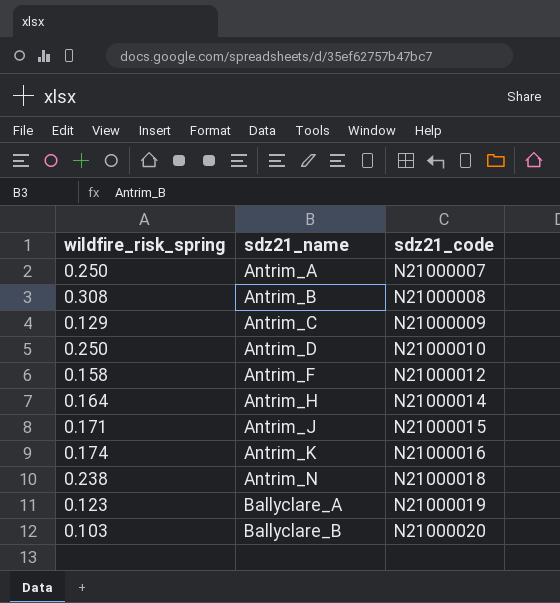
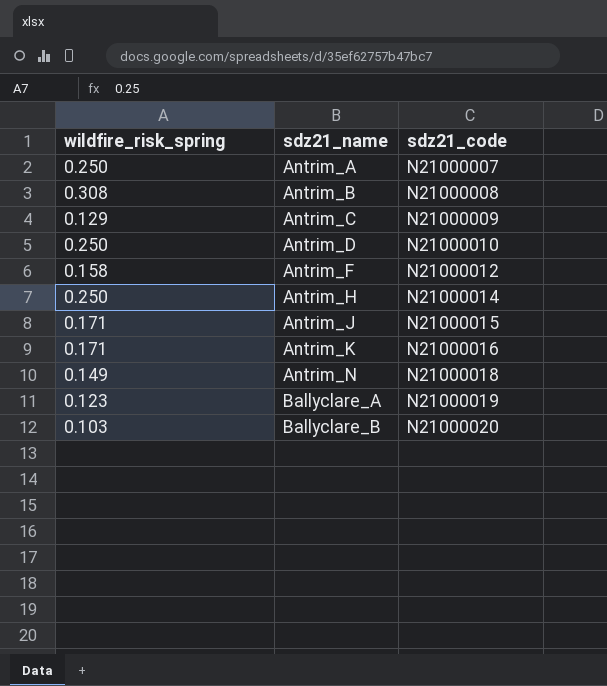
Antrim_H | wildfire_risk_spring: 0.164 -> 0.250
Antrim_K | wildfire_risk_spring: 0.174 -> 0.171
Antrim_N | wildfire_risk_spring: 0.238 -> 0.149

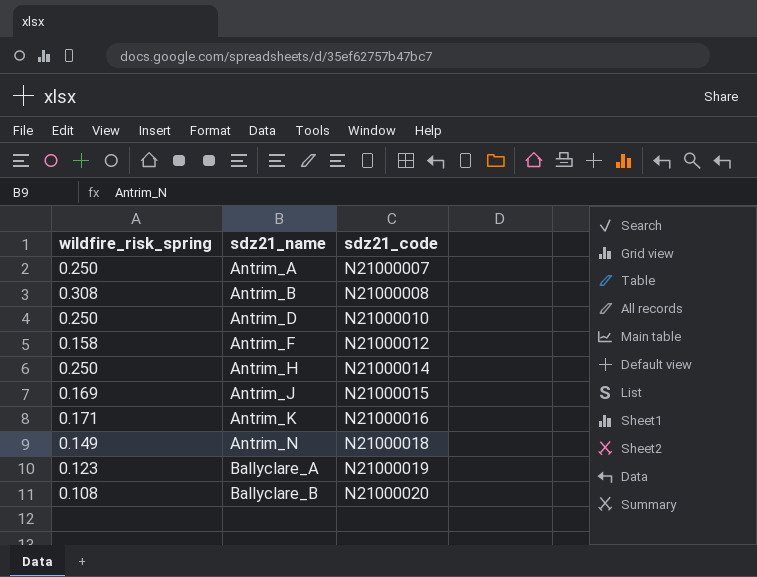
row Antrim_C: 0.129 | N21000009 -> none
Antrim_J | wildfire_risk_spring: 0.171 -> 0.169
Ballyclare_B | wildfire_risk_spring: 0.103 -> 0.108

